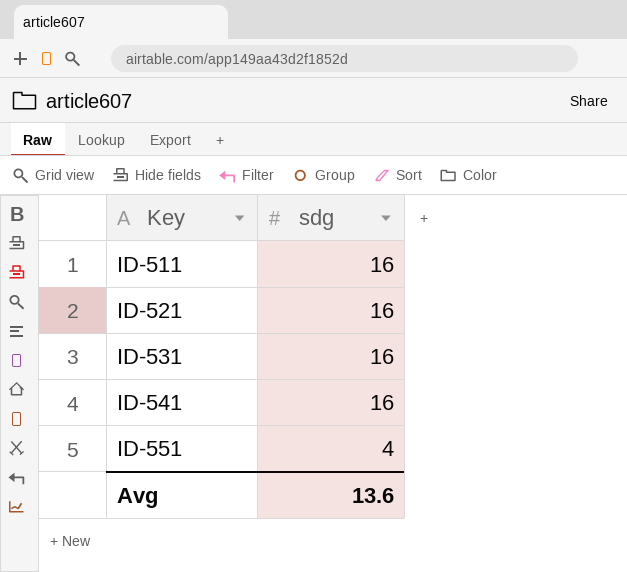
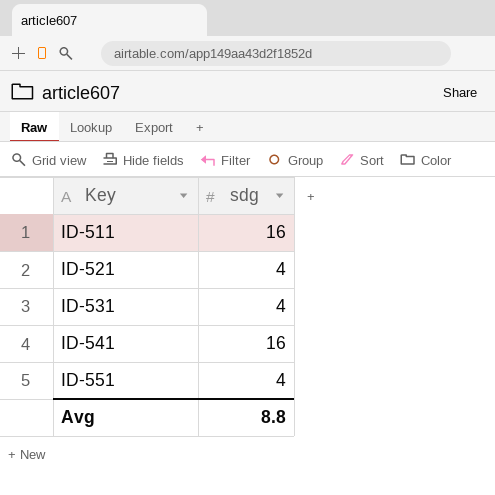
ID-521 | sdg: 16 -> 4
ID-531 | sdg: 16 -> 4
Avg | sdg: 13.6 -> 8.8

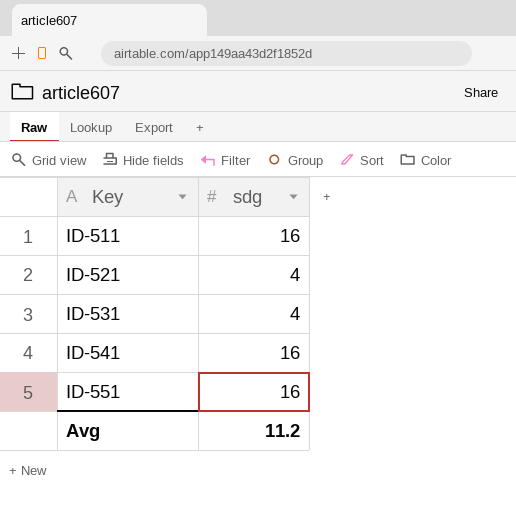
ID-551 | sdg: 4 -> 16
Avg | sdg: 8.8 -> 11.2

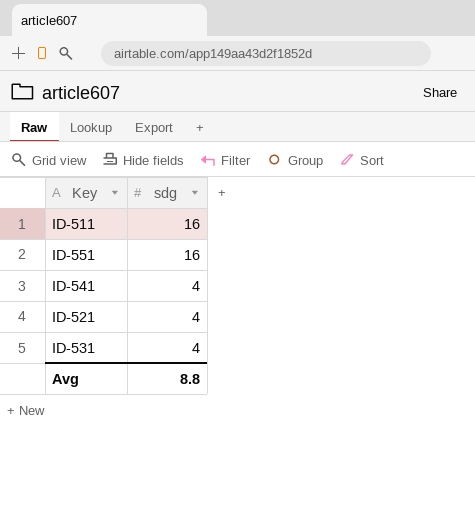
row order: Key ascending -> sdg descending
ID-541 | sdg: 16 -> 4
Avg | sdg: 11.2 -> 8.8

